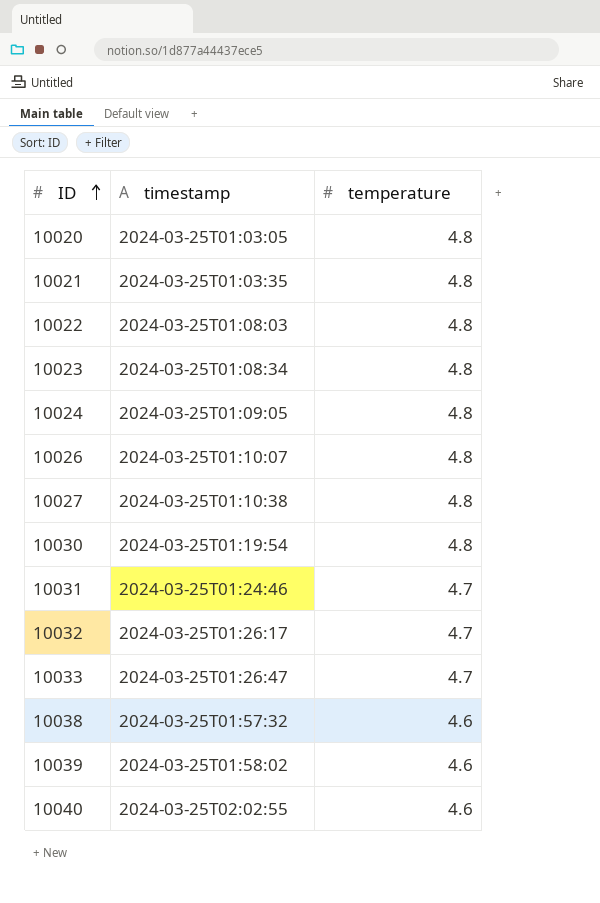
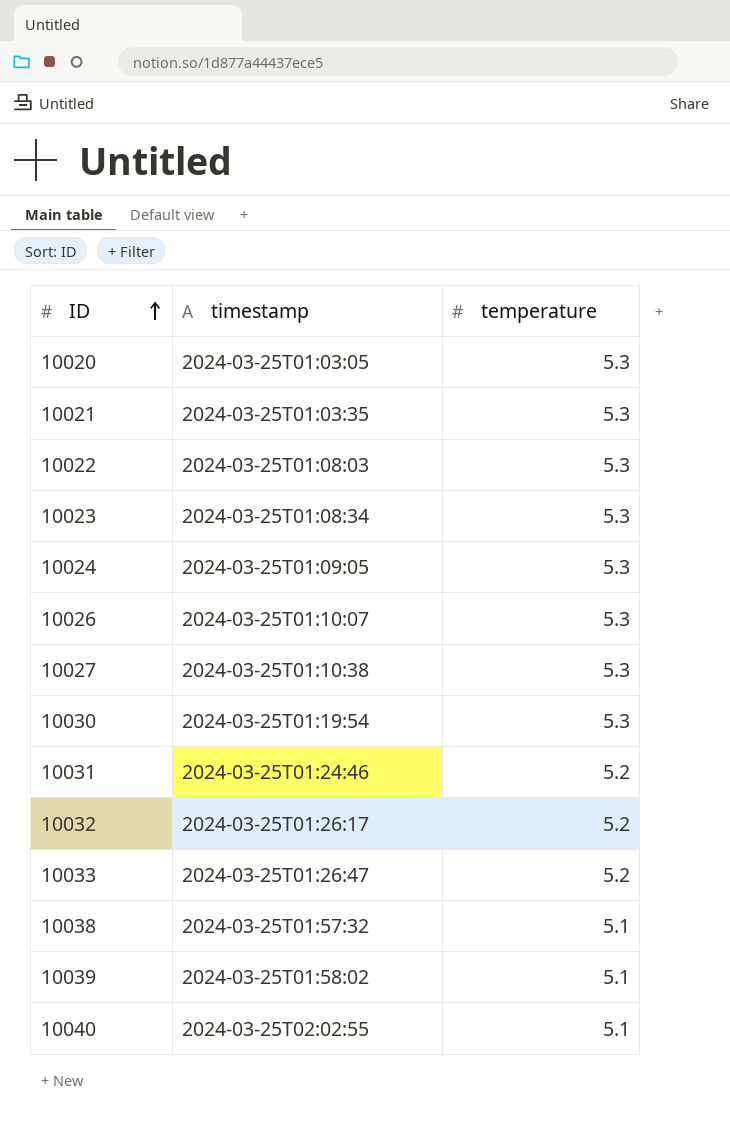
10020 | temperature: 4.8 -> 5.3
10021 | temperature: 4.8 -> 5.3
10022 | temperature: 4.8 -> 5.3
10023 | temperature: 4.8 -> 5.3
10024 | temperature: 4.8 -> 5.3
10026 | temperature: 4.8 -> 5.3
10027 | temperature: 4.8 -> 5.3
10030 | temperature: 4.8 -> 5.3
10031 | temperature: 4.7 -> 5.2
10032 | temperature: 4.7 -> 5.2
10033 | temperature: 4.7 -> 5.2
10038 | temperature: 4.6 -> 5.1
10039 | temperature: 4.6 -> 5.1
10040 | temperature: 4.6 -> 5.1

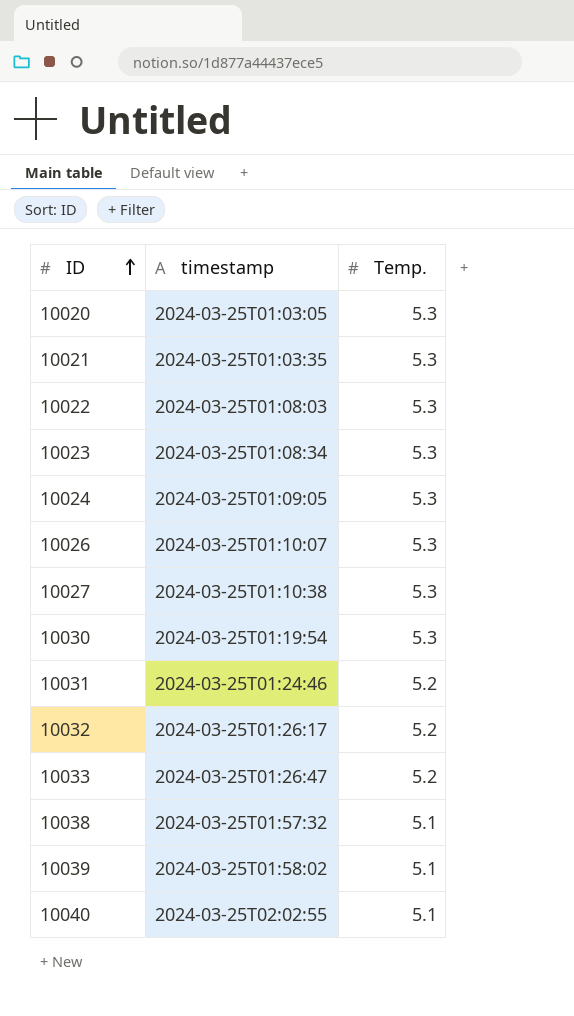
column name: temperature -> Temp.

